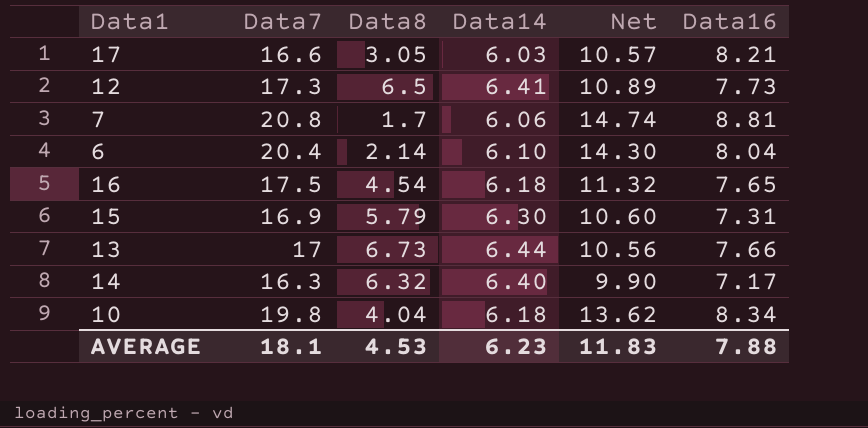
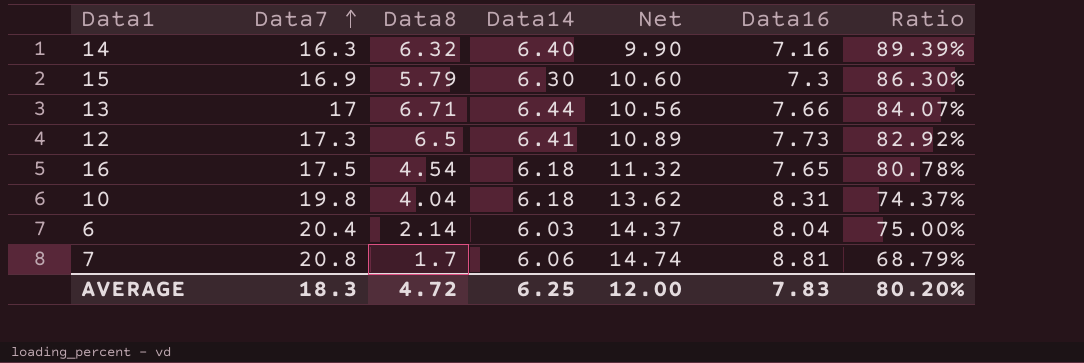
row order: none -> Data7 ascending
column Ratio | formula: none -> [Data14] / [Data16]
row 17: 16.6 | 3.05 | 6.03 | 10.57 | 8.21 -> none
14 | Data16: 7.17 -> 7.16
15 | Data16: 7.31 -> 7.3
13 | Data8: 6.73 -> 6.71
10 | Data16: 8.34 -> 8.31
6 | Data14: 6.10 -> 6.03
6 | Net: 14.30 -> 14.37
AVERAGE | Data7: 18.1 -> 18.3
AVERAGE | Data8: 4.53 -> 4.72
AVERAGE | Data14: 6.23 -> 6.25
AVERAGE | Net: 11.83 -> 12.00
AVERAGE | Data16: 7.88 -> 7.83

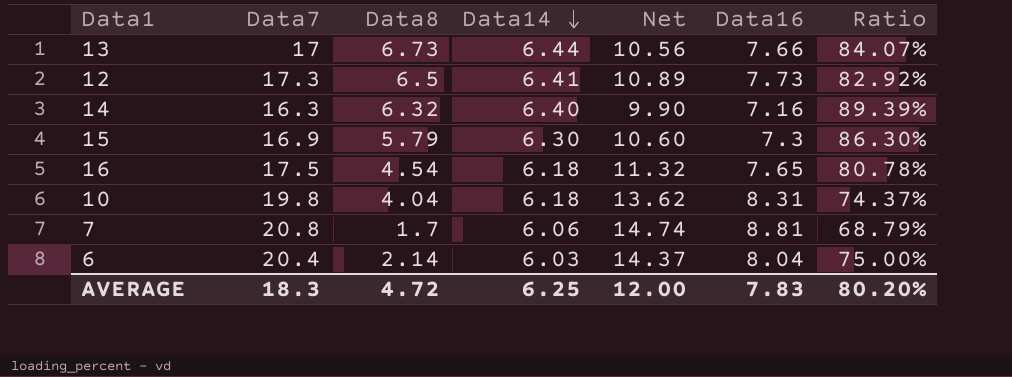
row order: Data7 ascending -> Data14 descending
13 | Data8: 6.71 -> 6.73

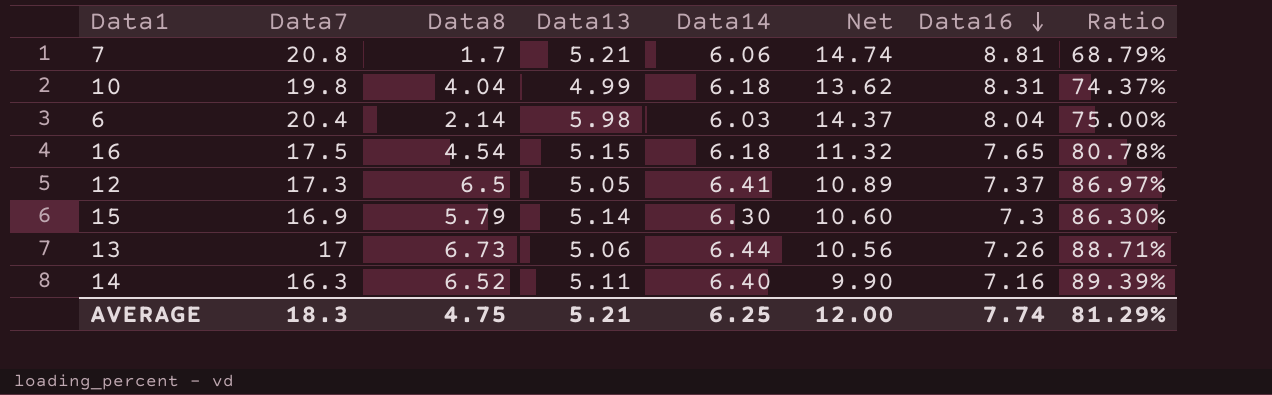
row order: Data14 descending -> Data16 descending
column Data13 | position: none -> 4
12 | Data16: 7.73 -> 7.37
12 | Ratio: 82.92% -> 86.97%
13 | Data16: 7.66 -> 7.26
13 | Ratio: 84.07% -> 88.71%
14 | Data8: 6.32 -> 6.52
AVERAGE | Data8: 4.72 -> 4.75
AVERAGE | Data16: 7.83 -> 7.74
AVERAGE | Ratio: 80.20% -> 81.29%

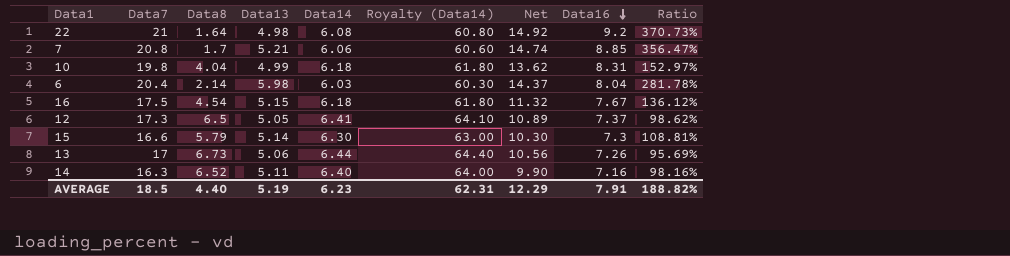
column Royalty (Data14) | formula: none -> [Data14] * 10
column Ratio | formula: [Data14] / [Data16] -> [Data14] / [Data8]
row 22: none -> 21 | 1.64 | 4.98 | 6.08 | 60.80 | 14.92 | 9.2 | 370.73%
7 | Data16: 8.81 -> 8.85
16 | Data16: 7.65 -> 7.67
15 | Data7: 16.9 -> 16.6
15 | Net: 10.60 -> 10.30
AVERAGE | Data7: 18.3 -> 18.5
AVERAGE | Data8: 4.75 -> 4.40
AVERAGE | Data13: 5.21 -> 5.19
AVERAGE | Data14: 6.25 -> 6.23
AVERAGE | Net: 12.00 -> 12.29
AVERAGE | Data16: 7.74 -> 7.91
AVERAGE | Ratio: 81.29% -> 188.82%

